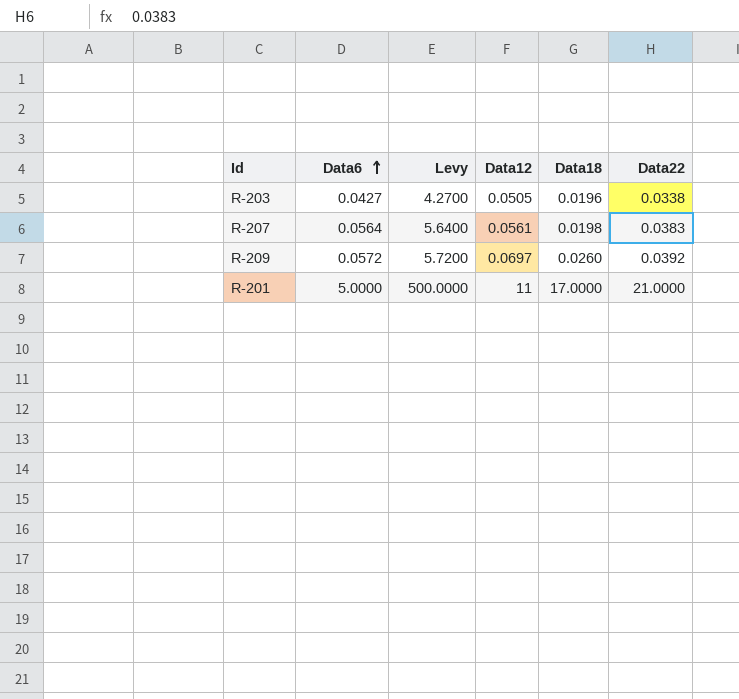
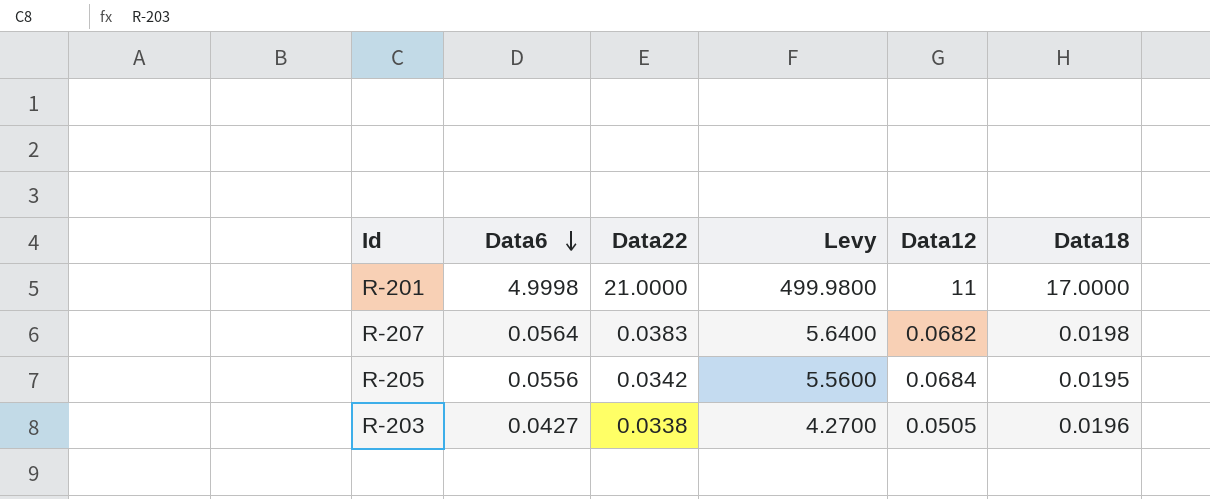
row order: Data6 ascending -> Data6 descending
column Data22 | position: 6 -> 3
row R-209: 0.0572 | 5.7200 | 0.0697 | 0.0260 | 0.0392 -> none
R-201 | Data6: 5.0000 -> 4.9998
R-201 | Levy: 500.0000 -> 499.9800
R-207 | Data12: 0.0561 -> 0.0682
row R-205: none -> 0.0556 | 0.0342 | 5.5600 | 0.0684 | 0.0195

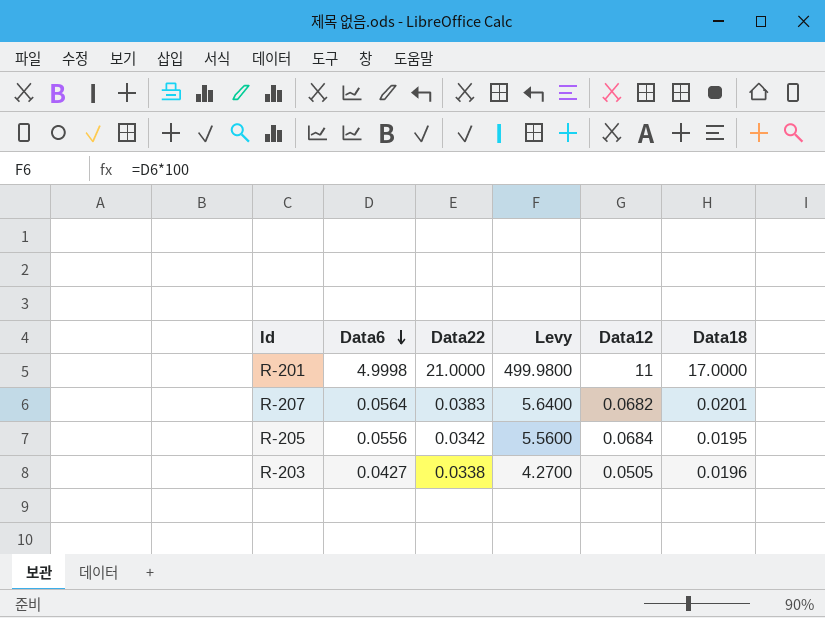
R-207 | Data18: 0.0198 -> 0.0201

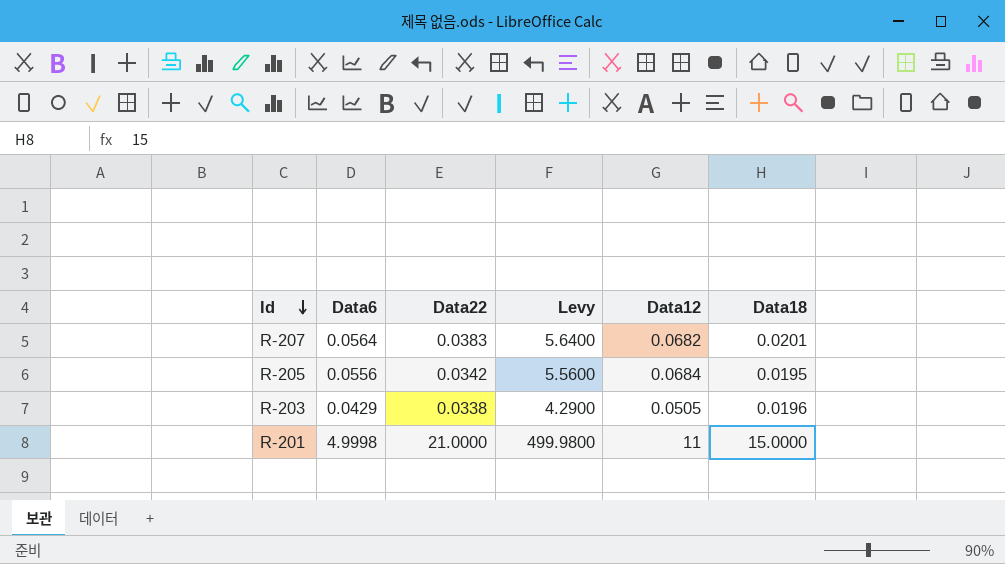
row order: Data6 descending -> Id descending
R-203 | Data6: 0.0427 -> 0.0429
R-203 | Levy: 4.2700 -> 4.2900
R-201 | Data18: 17.0000 -> 15.0000

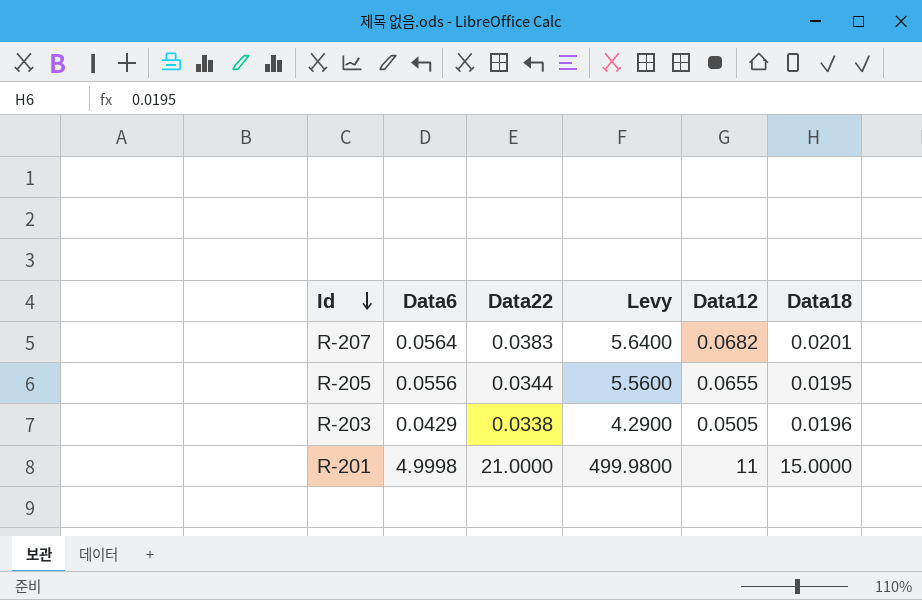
R-205 | Data22: 0.0342 -> 0.0344
R-205 | Data12: 0.0684 -> 0.0655

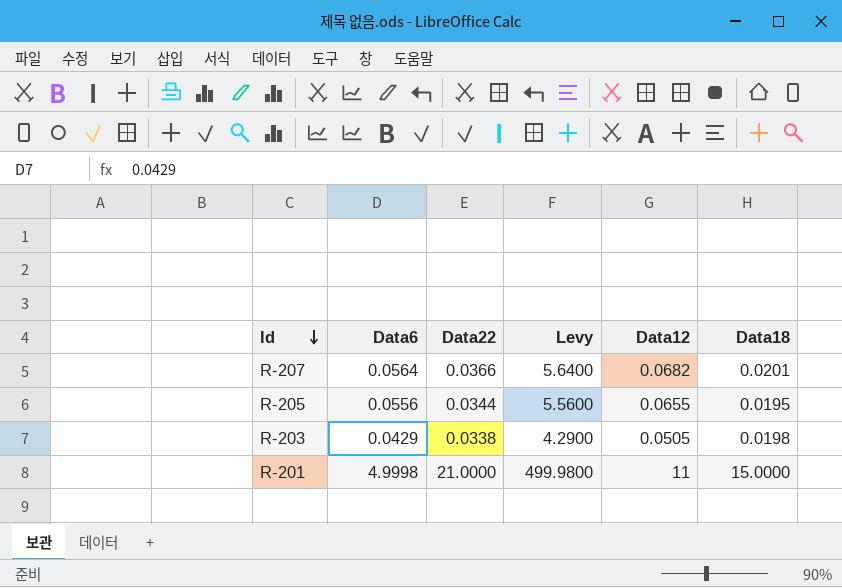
R-207 | Data22: 0.0383 -> 0.0366
R-203 | Data18: 0.0196 -> 0.0198

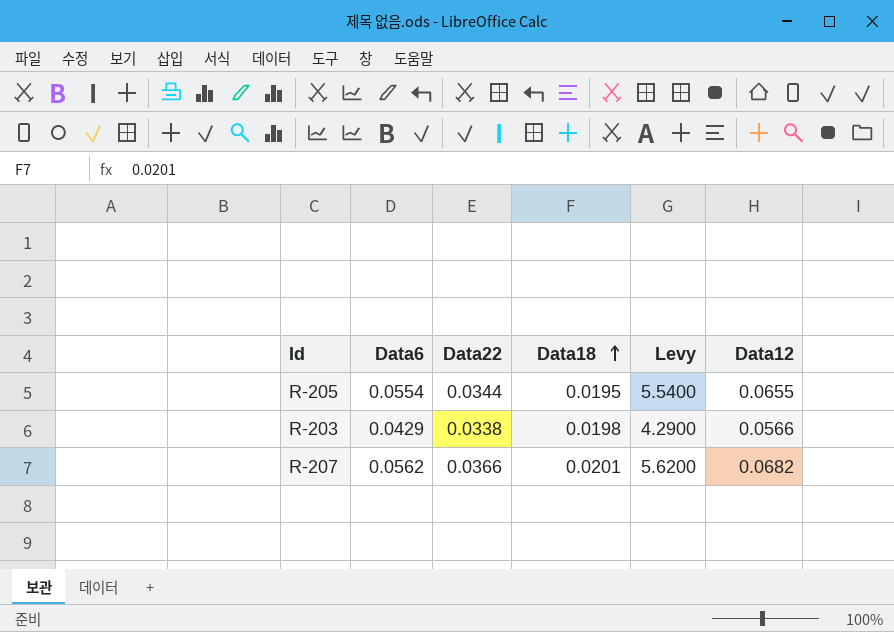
row order: Id descending -> Data18 ascending
column Data18 | position: 6 -> 4
row R-201: 4.9998 | 21.0000 | 499.9800 | 11 | 15.0000 -> none
R-205 | Data6: 0.0556 -> 0.0554
R-205 | Levy: 5.5600 -> 5.5400
R-203 | Data12: 0.0505 -> 0.0566
R-207 | Data6: 0.0564 -> 0.0562
R-207 | Levy: 5.6400 -> 5.6200

